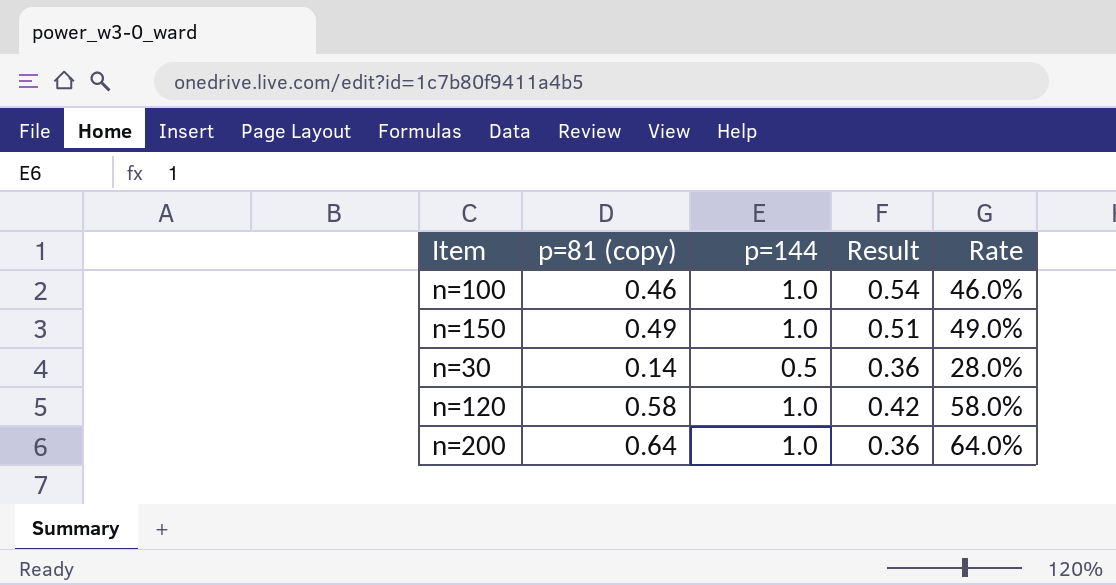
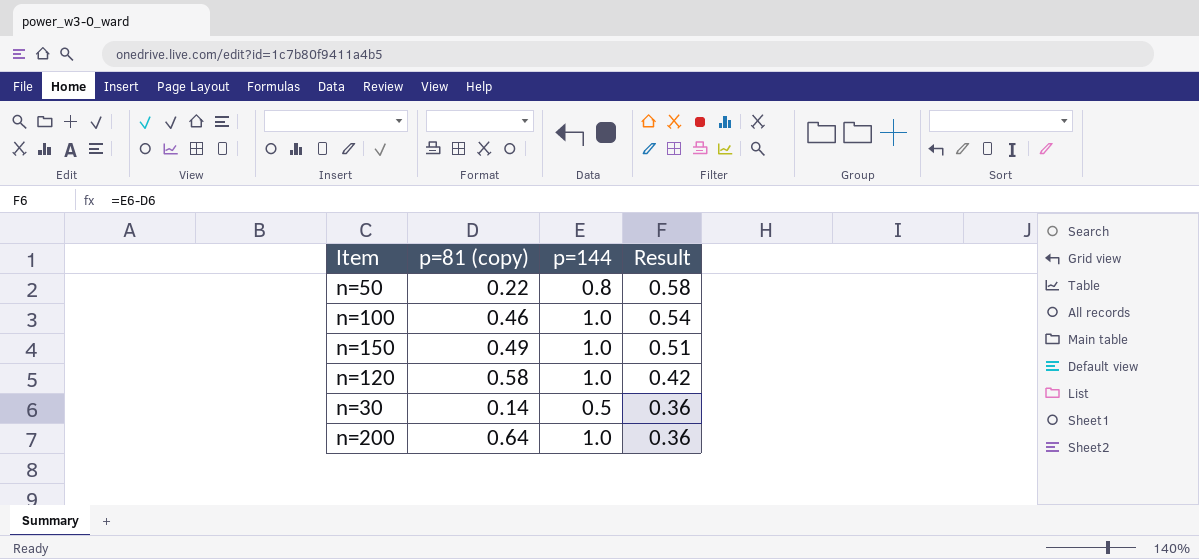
row order: none -> Result descending
column Rate | formula: [p=81 (copy)] / [p=144] -> none
row n=50: none -> 0.22 | 0.8 | 0.58

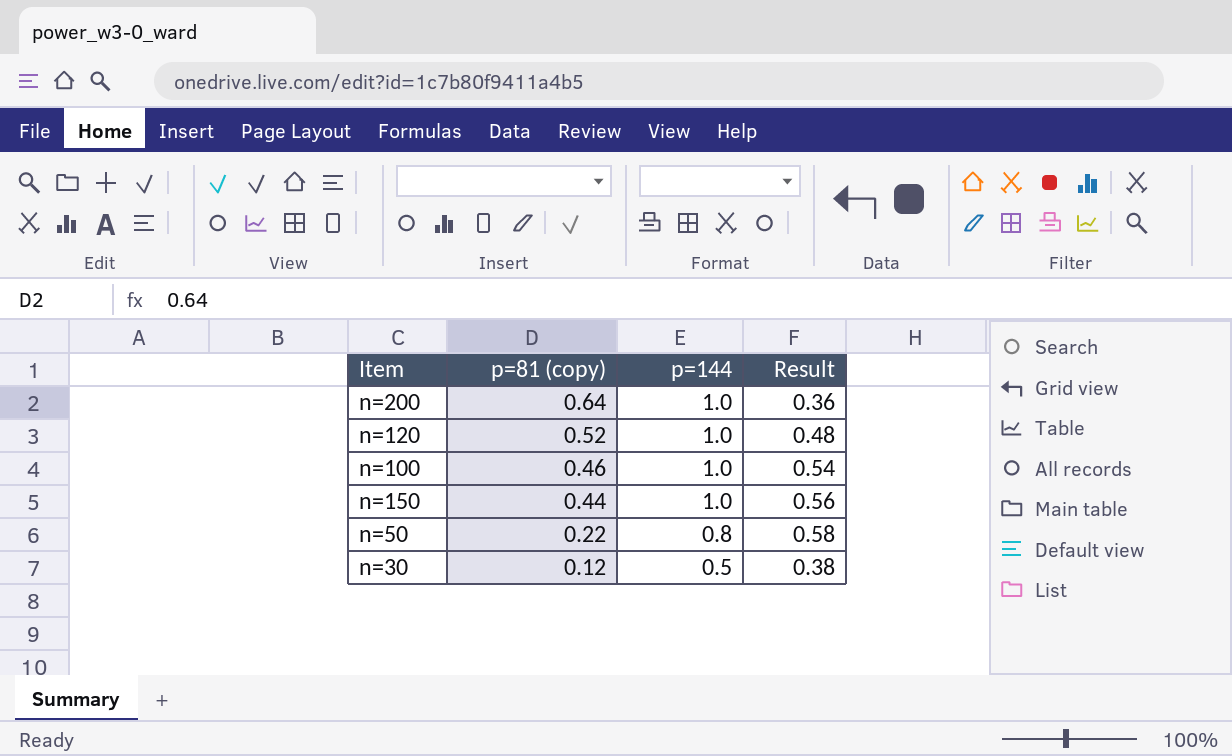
row order: Result descending -> p=81 (copy) descending
n=120 | p=81 (copy): 0.58 -> 0.52
n=120 | Result: 0.42 -> 0.48
n=150 | p=81 (copy): 0.49 -> 0.44
n=150 | Result: 0.51 -> 0.56
n=30 | p=81 (copy): 0.14 -> 0.12
n=30 | Result: 0.36 -> 0.38

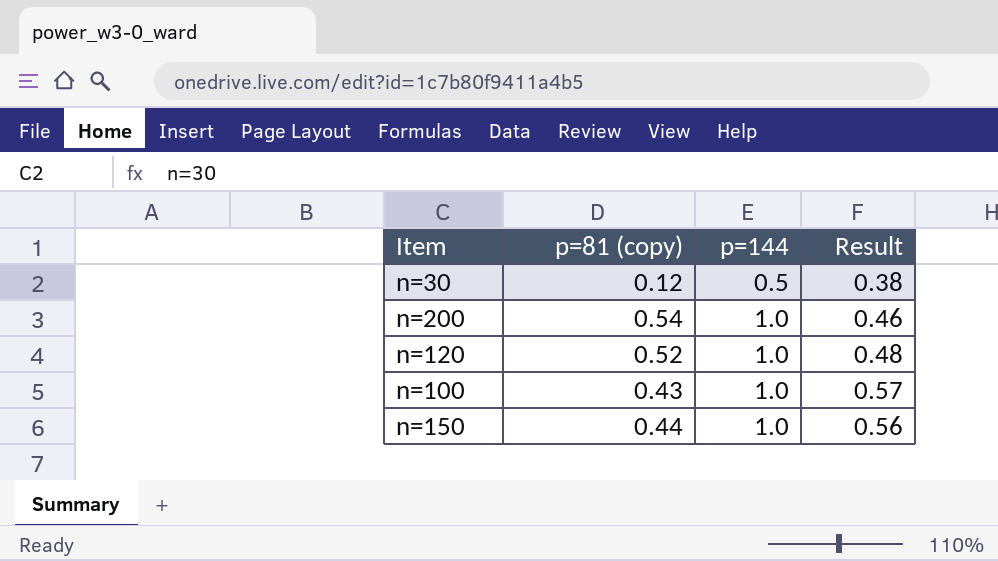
row order: p=81 (copy) descending -> p=144 ascending
row n=50: 0.22 | 0.8 | 0.58 -> none
n=200 | p=81 (copy): 0.64 -> 0.54
n=200 | Result: 0.36 -> 0.46
n=100 | p=81 (copy): 0.46 -> 0.43
n=100 | Result: 0.54 -> 0.57

